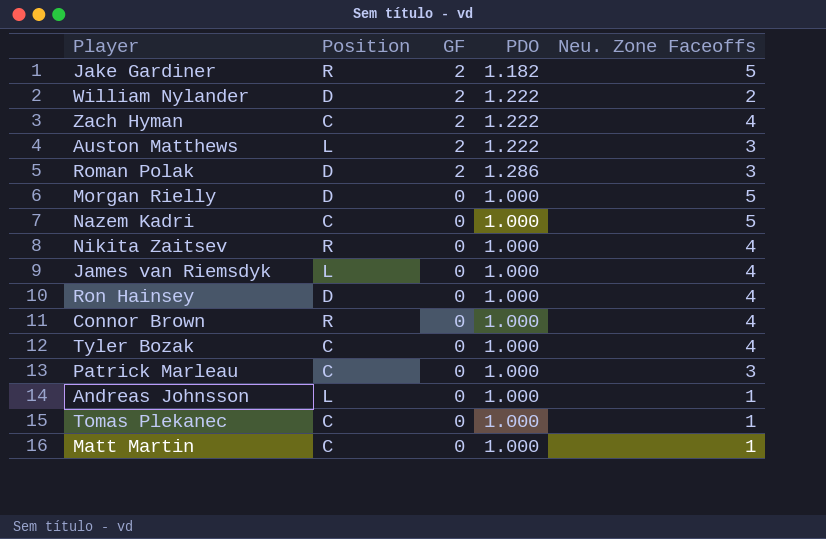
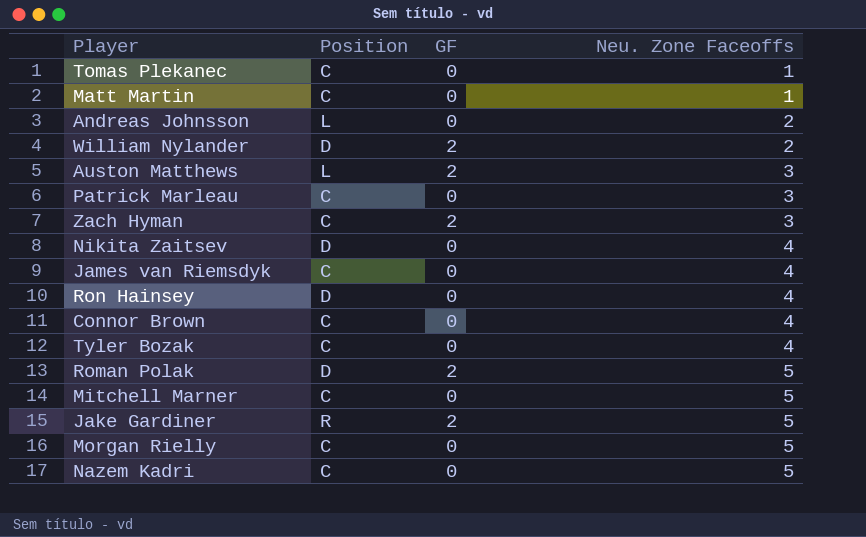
row order: GF descending -> Neu. Zone Faceoffs ascending
column PDO | position: 4 -> none
Andreas Johnsson | Neu. Zone Faceoffs: 1 -> 2
Zach Hyman | Neu. Zone Faceoffs: 4 -> 3
Nikita Zaitsev | Position: R -> D
James van Riemsdyk | Position: L -> C
Connor Brown | Position: R -> C
Roman Polak | Neu. Zone Faceoffs: 3 -> 5
row Mitchell Marner: none -> C | 0 | 5
Morgan Rielly | Position: D -> C

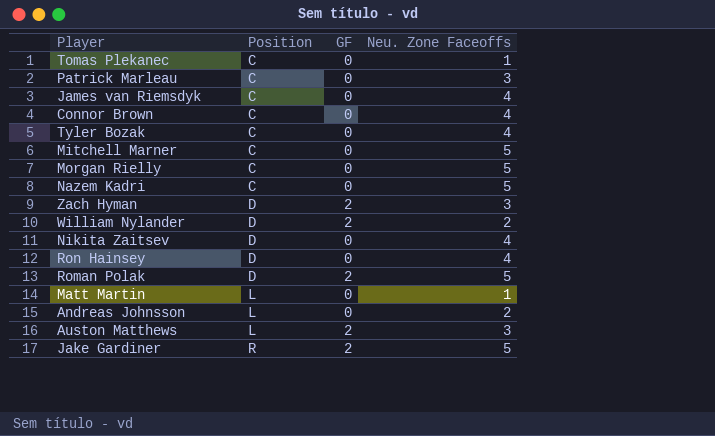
row order: Neu. Zone Faceoffs ascending -> Position ascending
Zach Hyman | Position: C -> D
Matt Martin | Position: C -> L

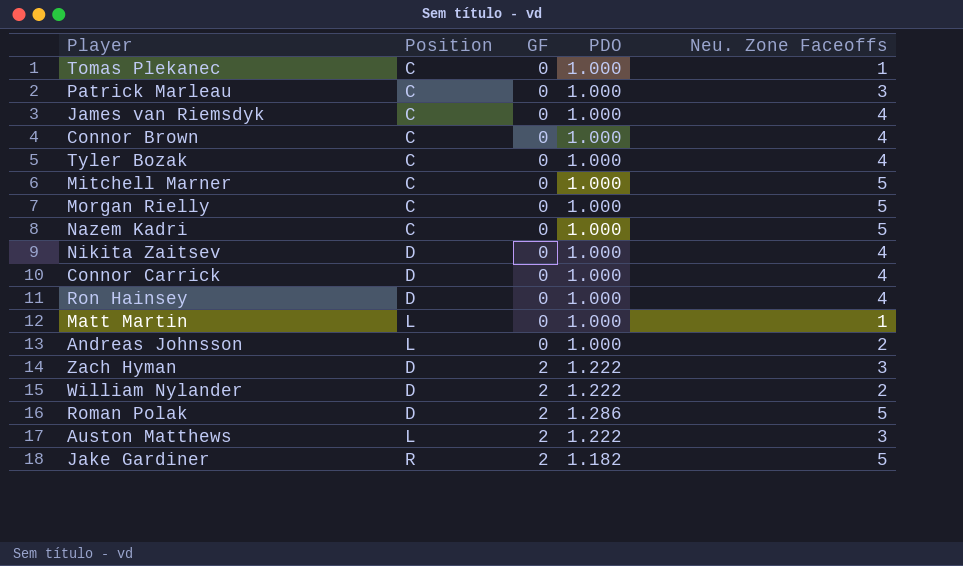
row order: Position ascending -> GF ascending
column PDO | position: none -> 4
row Connor Carrick: none -> D | 0 | 1.000 | 4

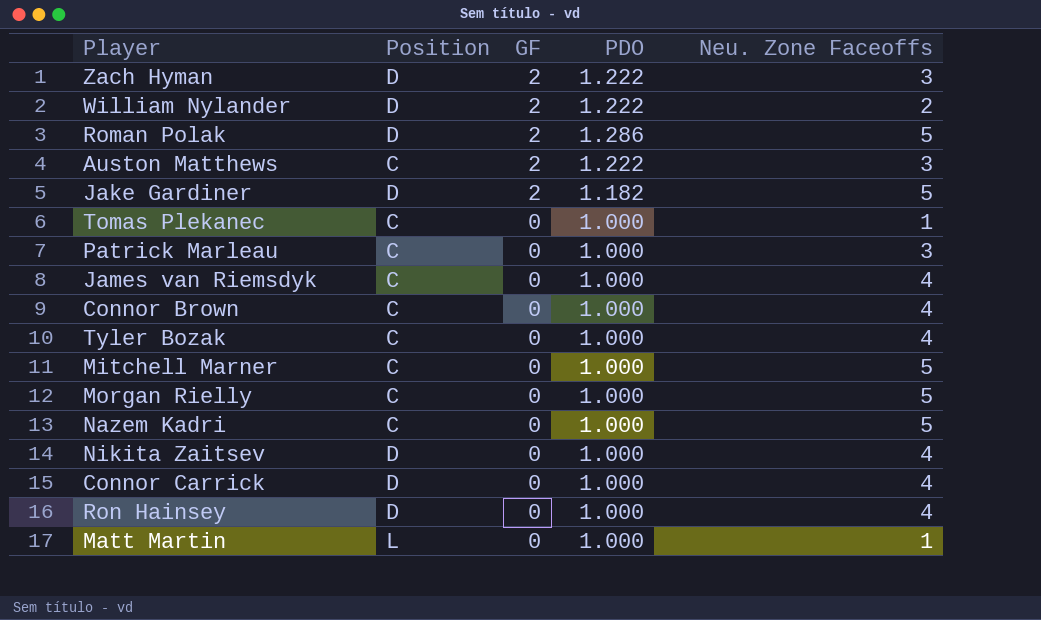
row order: GF ascending -> GF descending
row Andreas Johnsson: L | 0 | 1.000 | 2 -> none
Auston Matthews | Position: L -> C
Jake Gardiner | Position: R -> D

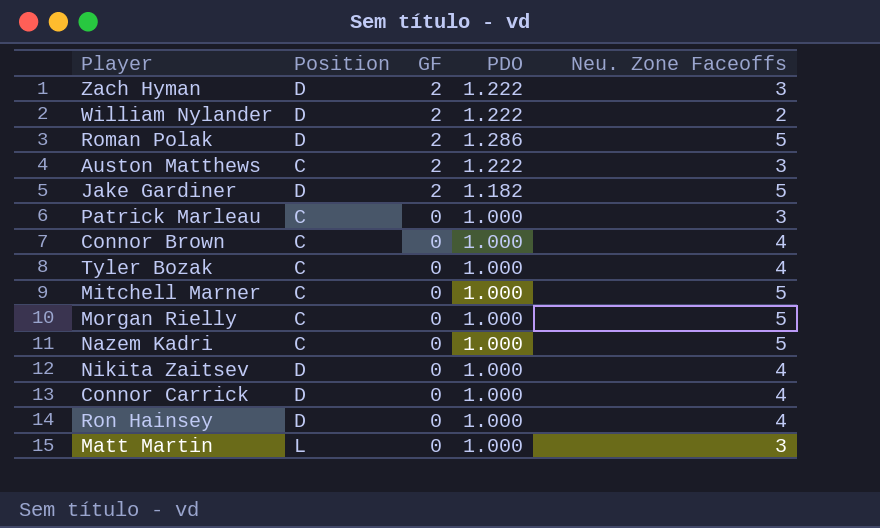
row Tomas Plekanec: C | 0 | 1.000 | 1 -> none
row James van Riemsdyk: C | 0 | 1.000 | 4 -> none
Matt Martin | Neu. Zone Faceoffs: 1 -> 3

